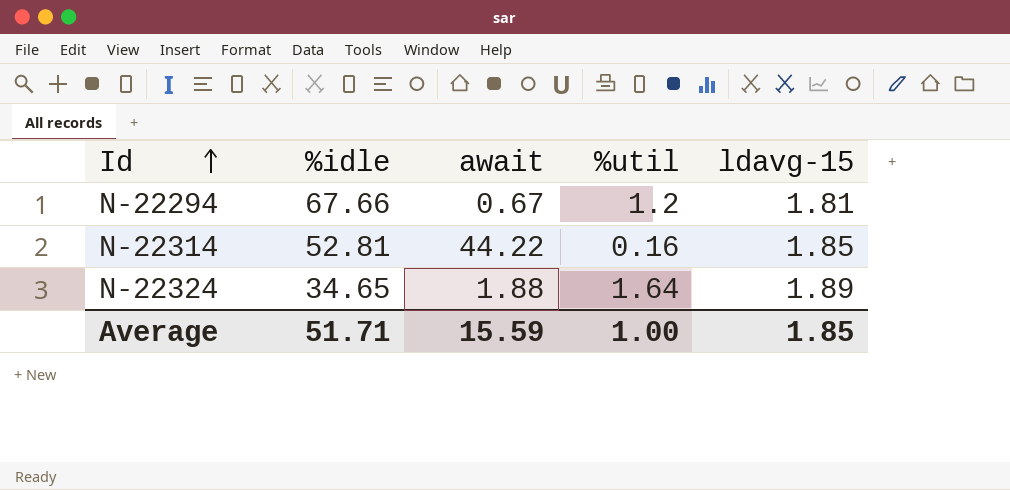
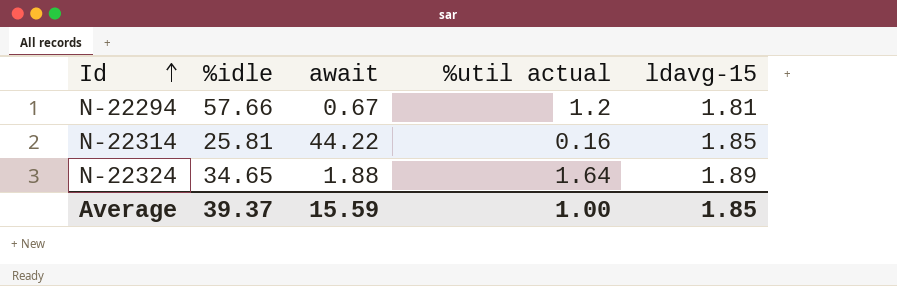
column name: %util -> %util actual
N-22294 | %idle: 67.66 -> 57.66
N-22314 | %idle: 52.81 -> 25.81
Average | %idle: 51.71 -> 39.37

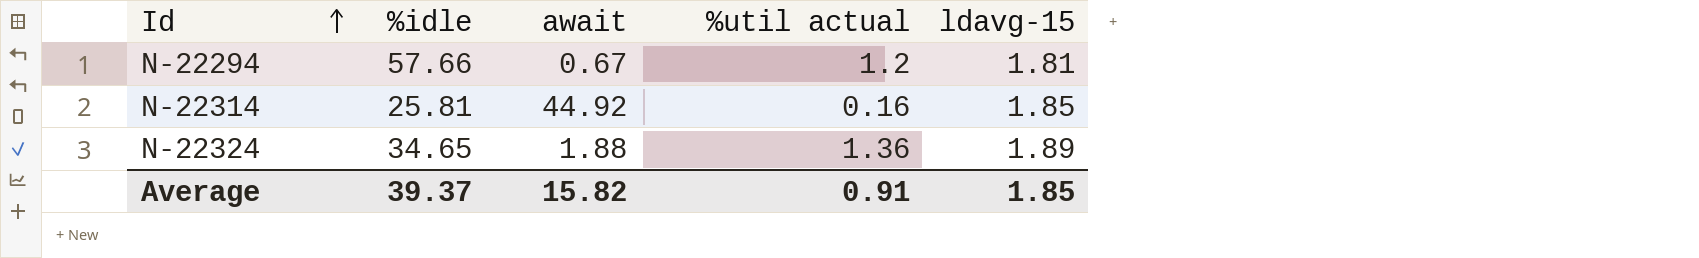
N-22314 | await: 44.22 -> 44.92
N-22324 | %util actual: 1.64 -> 1.36
Average | await: 15.59 -> 15.82
Average | %util actual: 1.00 -> 0.91

